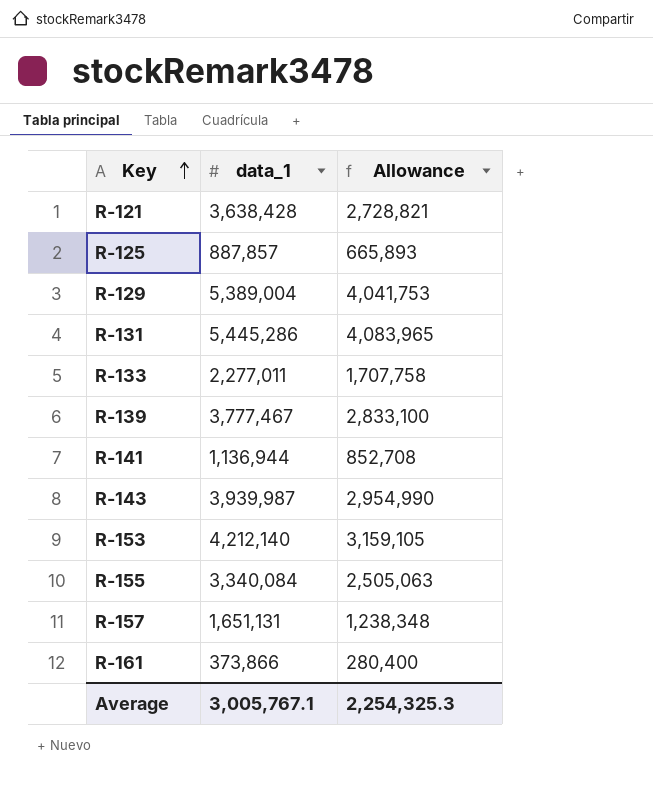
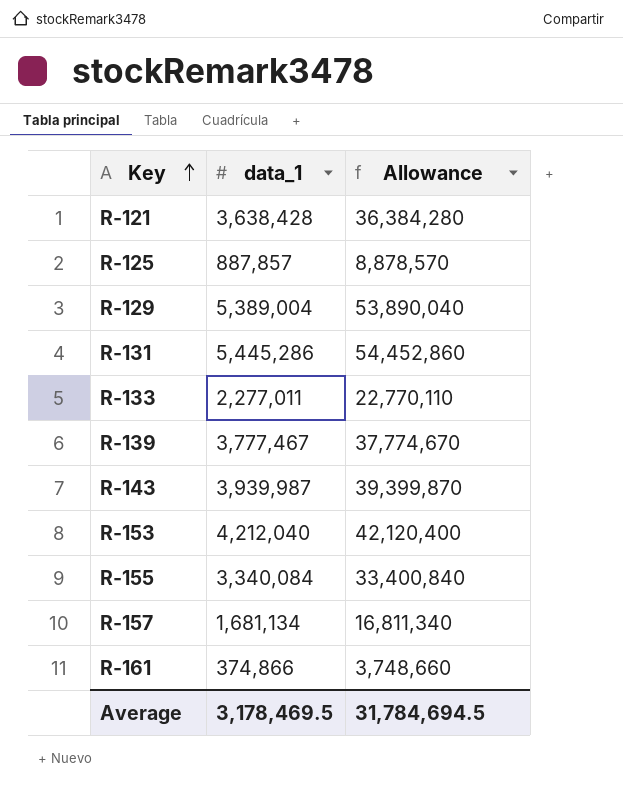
column Allowance | formula: [data_1] * 0.75 -> [data_1] * 10
row R-141: 1,136,944 | 852,708 -> none
R-153 | data_1: 4,212,140 -> 4,212,040
R-157 | data_1: 1,651,131 -> 1,681,134
R-161 | data_1: 373,866 -> 374,866
Average | data_1: 3,005,767.1 -> 3,178,469.5
Average | Allowance: 2,254,325.3 -> 31,784,694.5

